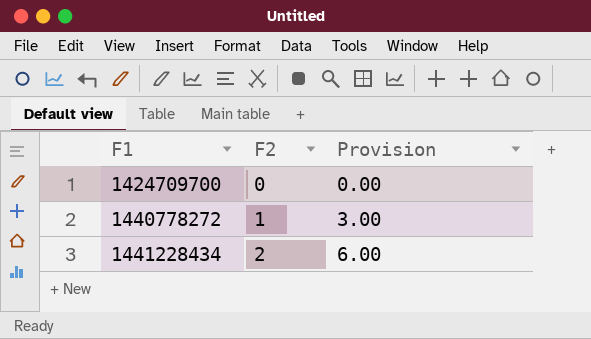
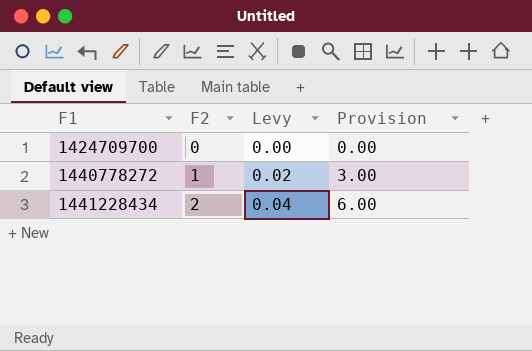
column Levy | formula: none -> [F2] * 0.02

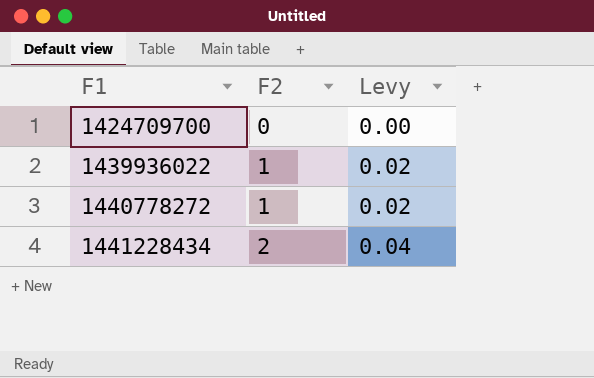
column Provision | formula: [F2] * 3 -> none
row 1439936022: none -> 1 | 0.02

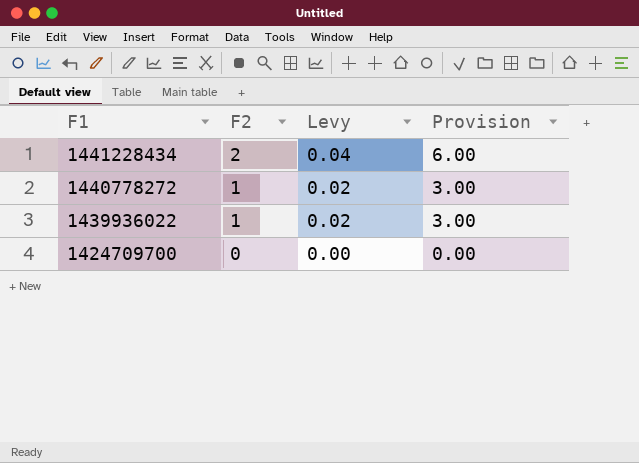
row order: F1 ascending -> F1 descending
column Provision | formula: none -> [F2] * 3

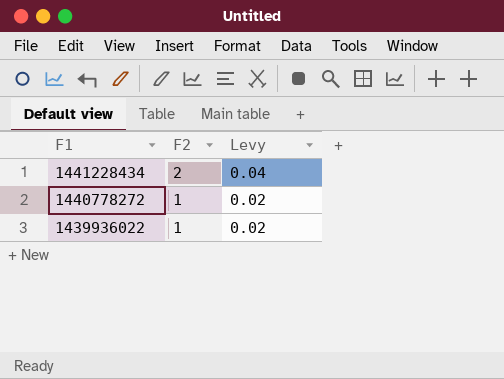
column Provision | formula: [F2] * 3 -> none
row 1424709700: 0 | 0.00 | 0.00 -> none

